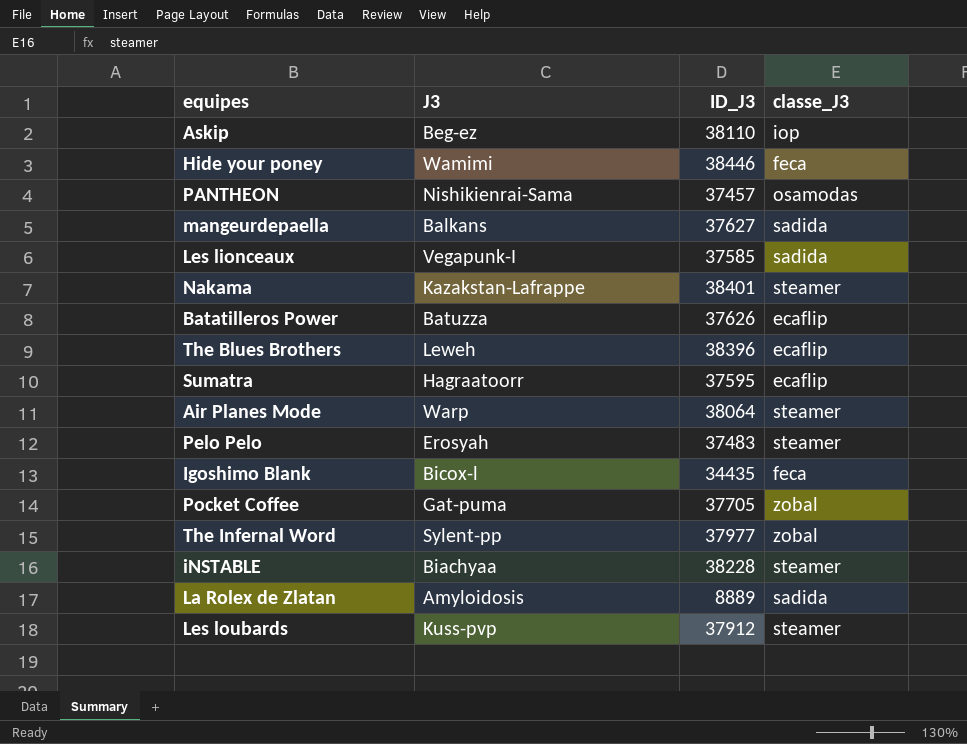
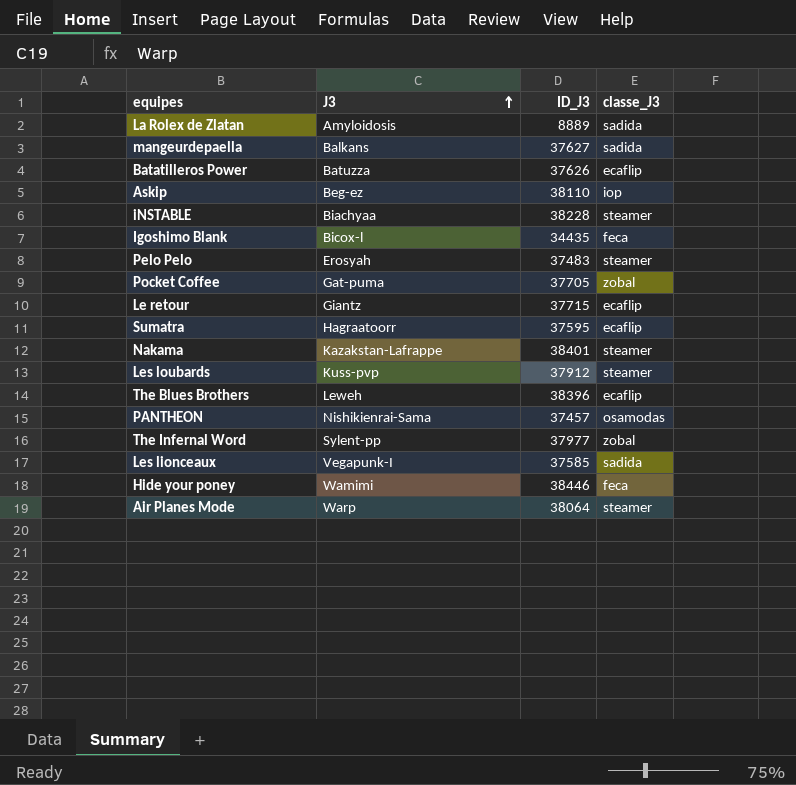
row order: none -> J3 ascending
row Le retour: none -> Giantz | 37715 | ecaflip

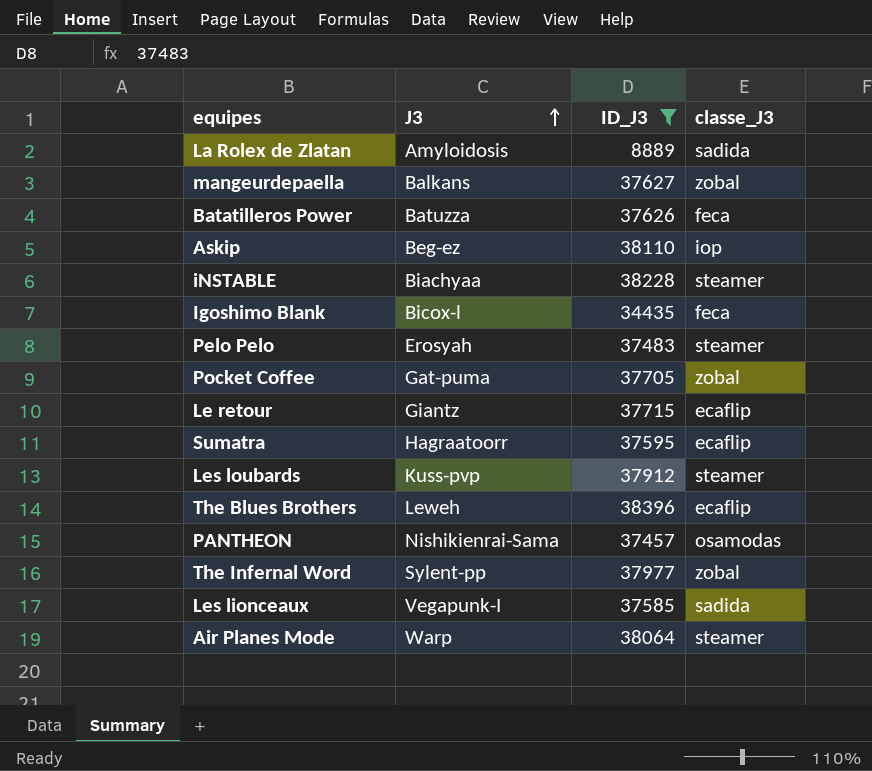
filter: none -> ID_J3 <= 38396
mangeurdepaella | classe_J3: sadida -> zobal
Batatilleros Power | classe_J3: ecaflip -> feca

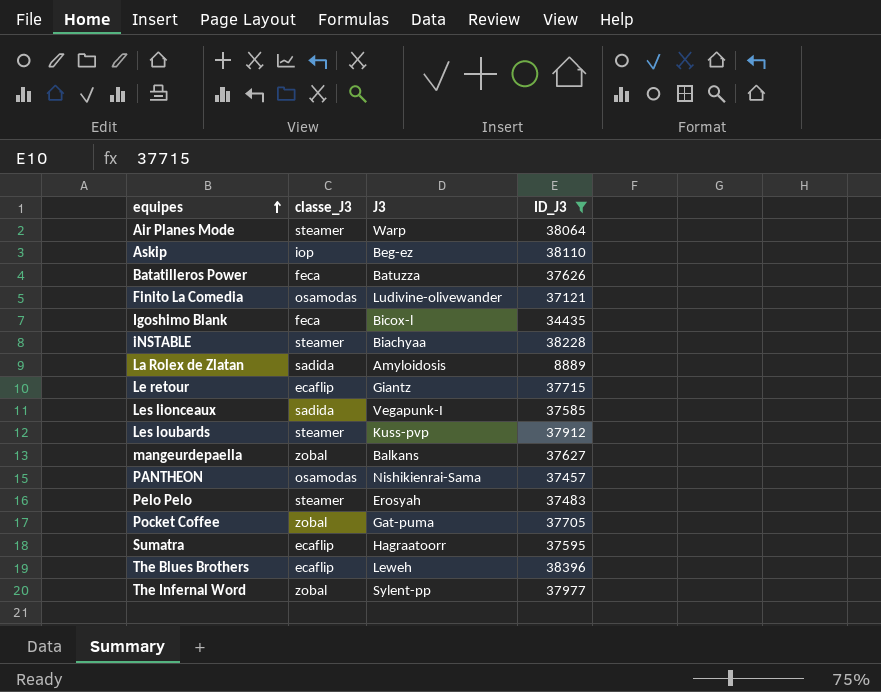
row order: J3 ascending -> equipes ascending
column classe_J3 | position: 4 -> 2
row Finito La Comedia: none -> osamodas | Ludivine-olivewander | 37121

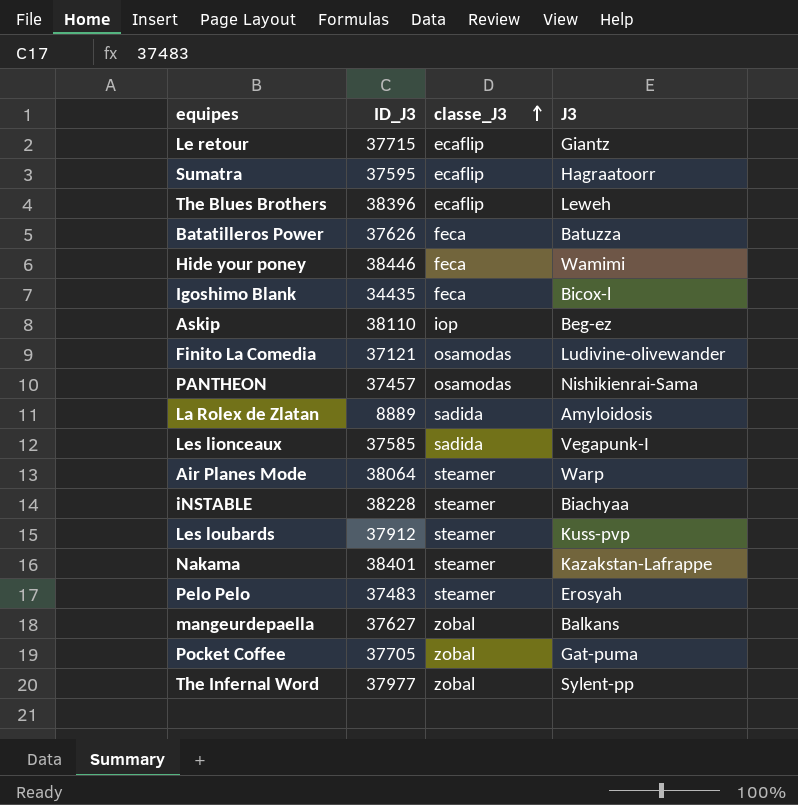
filter: ID_J3 <= 38396 -> none
row order: equipes ascending -> classe_J3 ascending
column ID_J3 | position: 4 -> 2

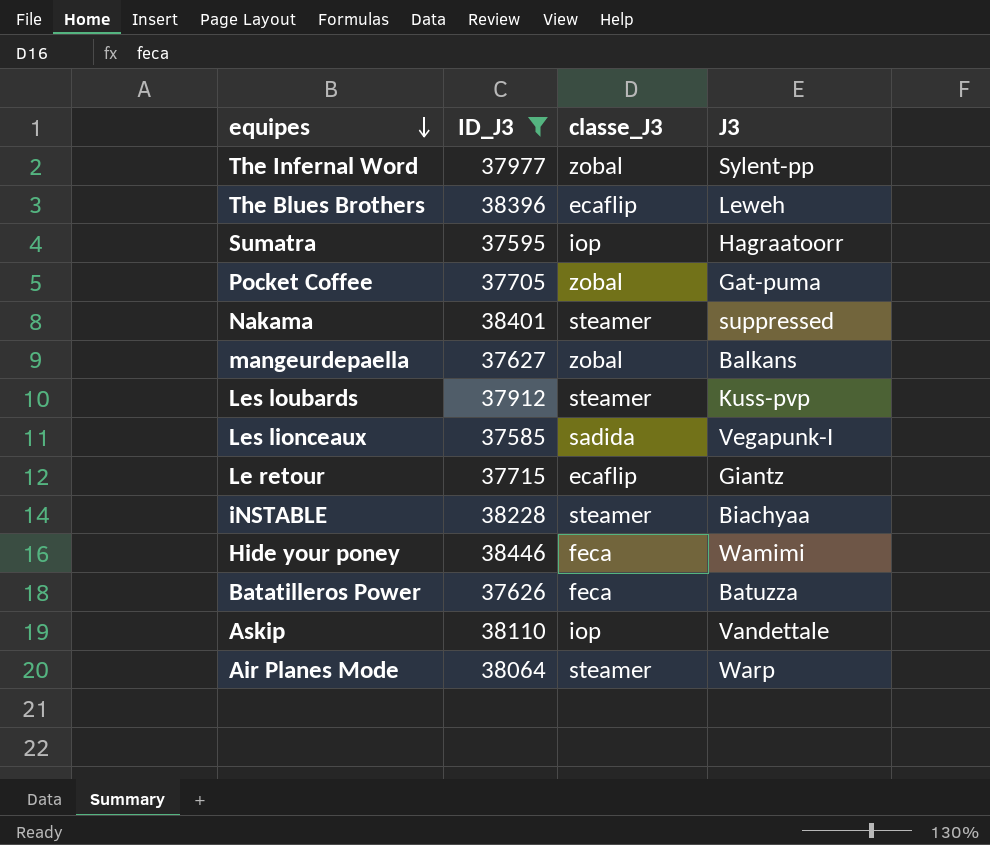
filter: none -> ID_J3 >= 37585
row order: classe_J3 ascending -> equipes descending
Sumatra | classe_J3: ecaflip -> iop
Nakama | J3: Kazakstan-Lafrappe -> suppressed
Askip | J3: Beg-ez -> Vandettale

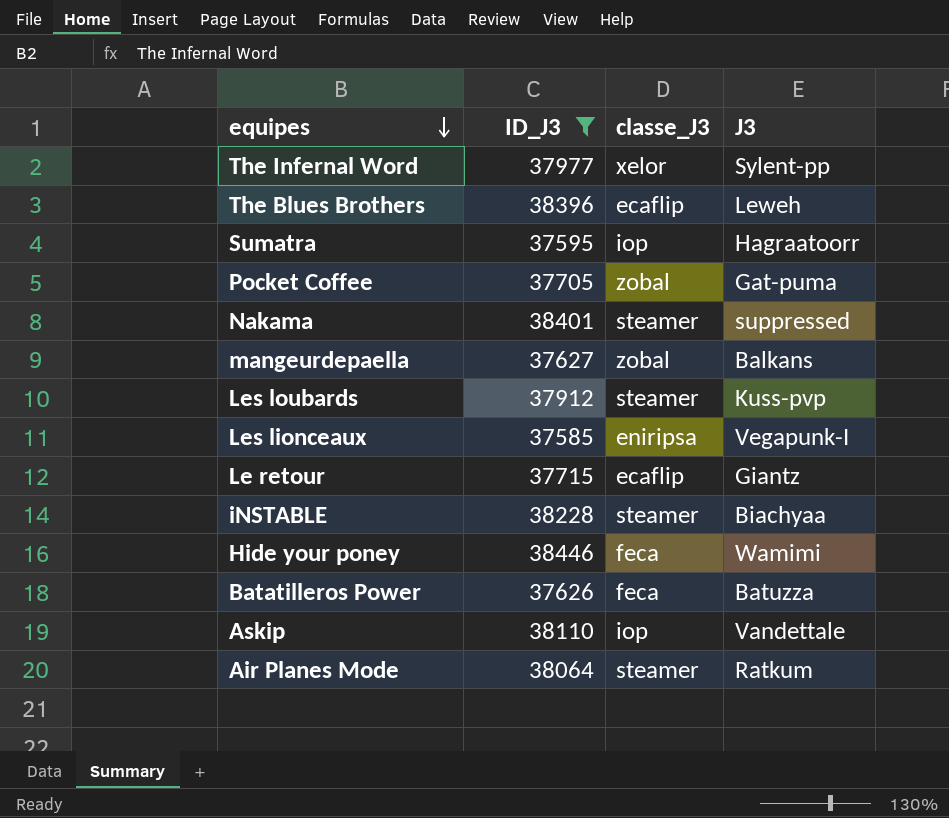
The Infernal Word | classe_J3: zobal -> xelor
Les lionceaux | classe_J3: sadida -> eniripsa
Air Planes Mode | J3: Warp -> Ratkum

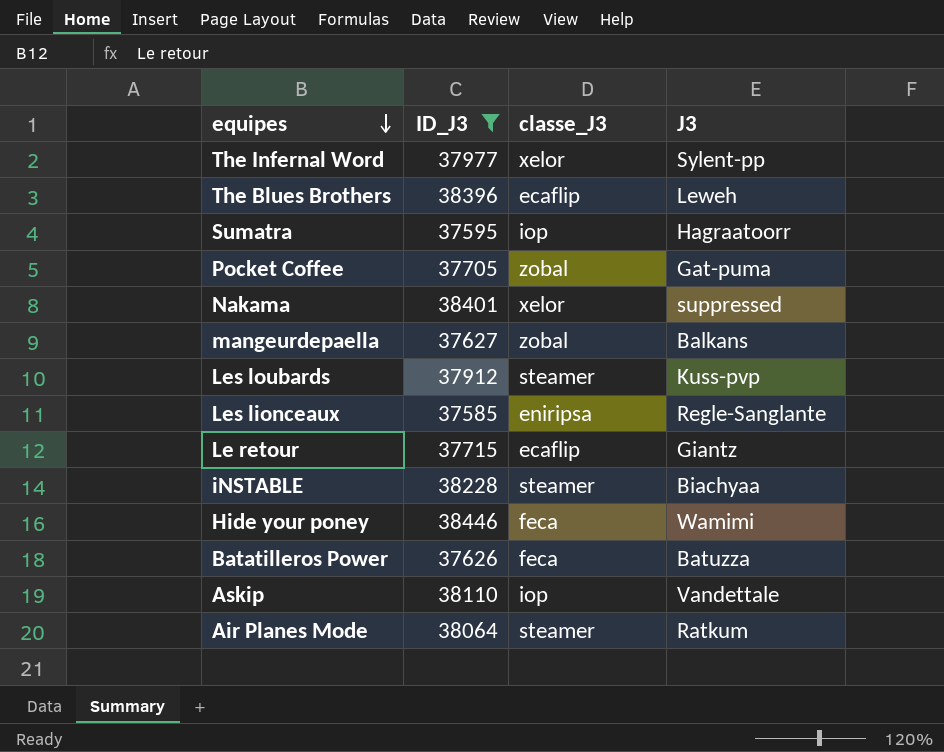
Nakama | classe_J3: steamer -> xelor
Les lionceaux | J3: Vegapunk-I -> Regle-Sanglante

